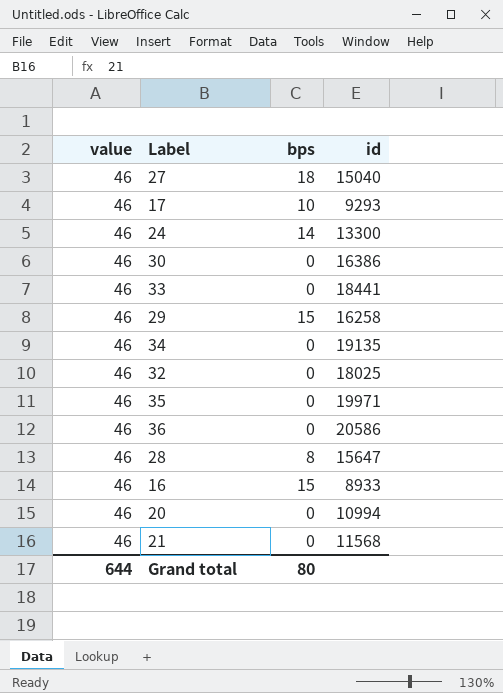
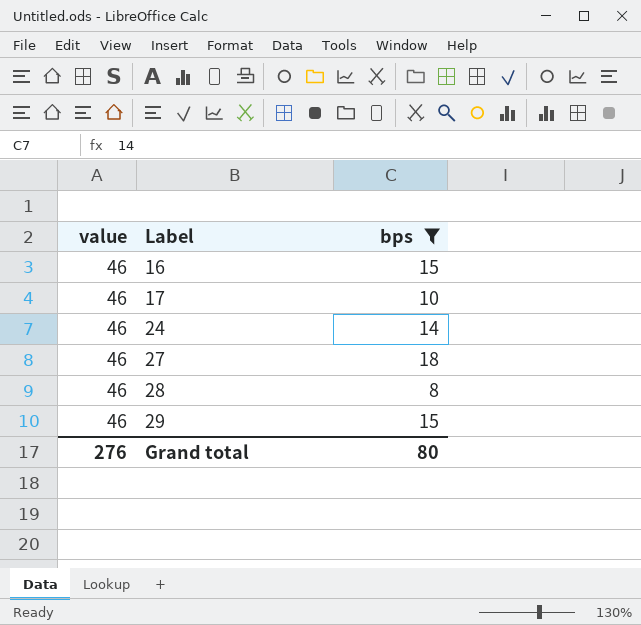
filter: none -> bps != 0
row order: none -> Label ascending
column id | position: 4 -> none
Grand total | value: 644 -> 276

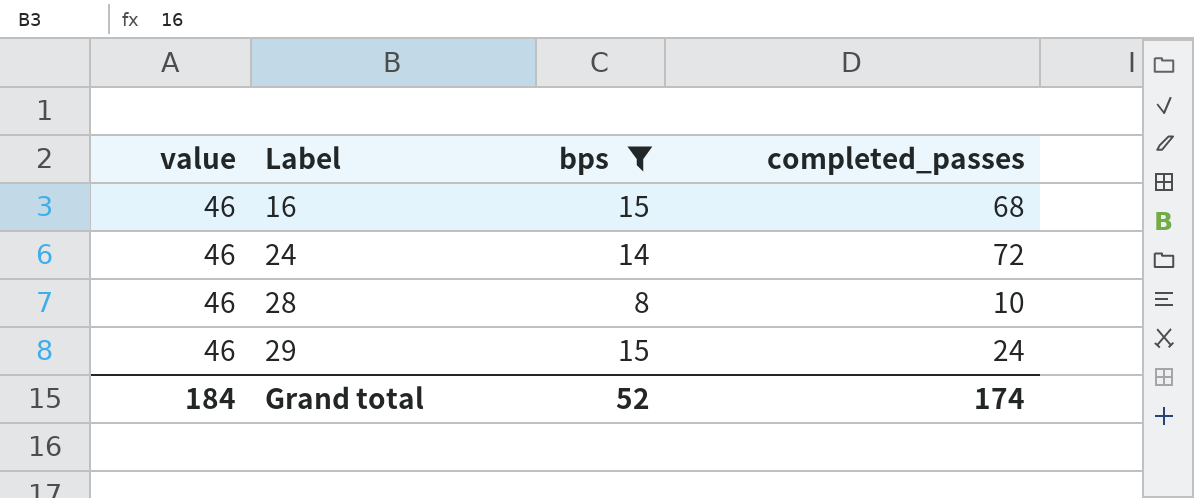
column completed_passes | position: none -> 4
row 17: 46 | 10 -> none
row 27: 46 | 18 -> none
Grand total | value: 276 -> 184
Grand total | bps: 80 -> 52

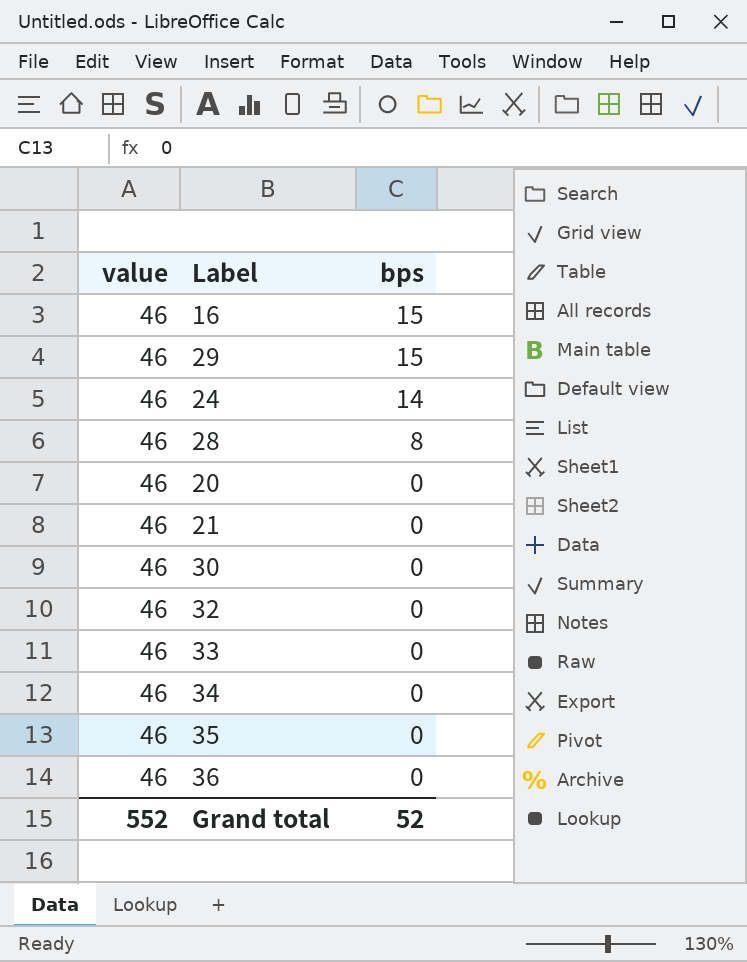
filter: bps != 0 -> none
row order: Label ascending -> bps descending
column completed_passes | position: 4 -> none
Grand total | value: 184 -> 552

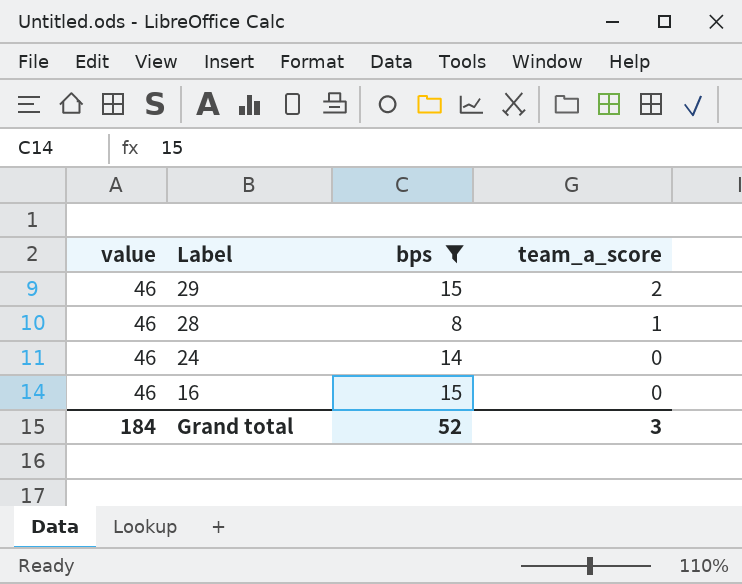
filter: none -> bps != 0
row order: bps descending -> Label descending
column team_a_score | position: none -> 4
Grand total | value: 552 -> 184

